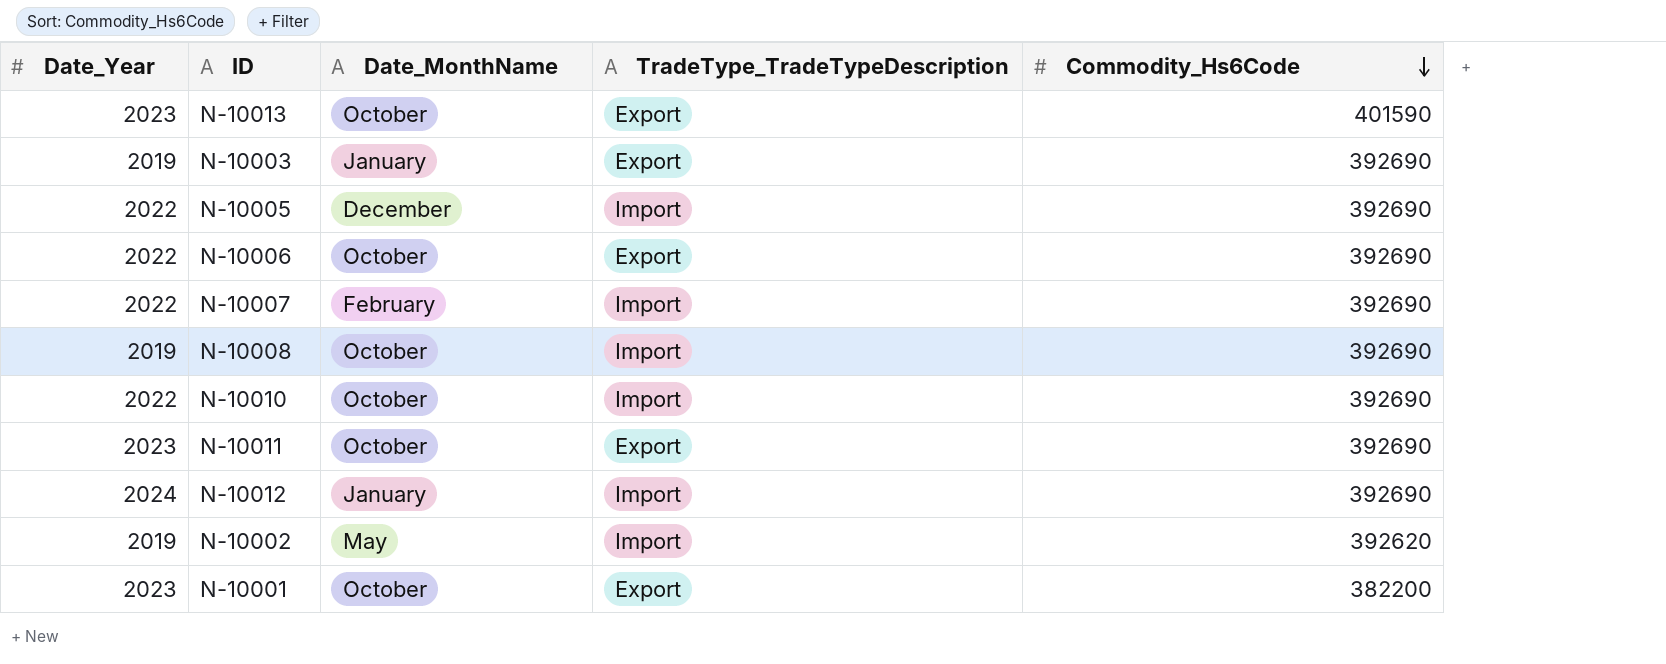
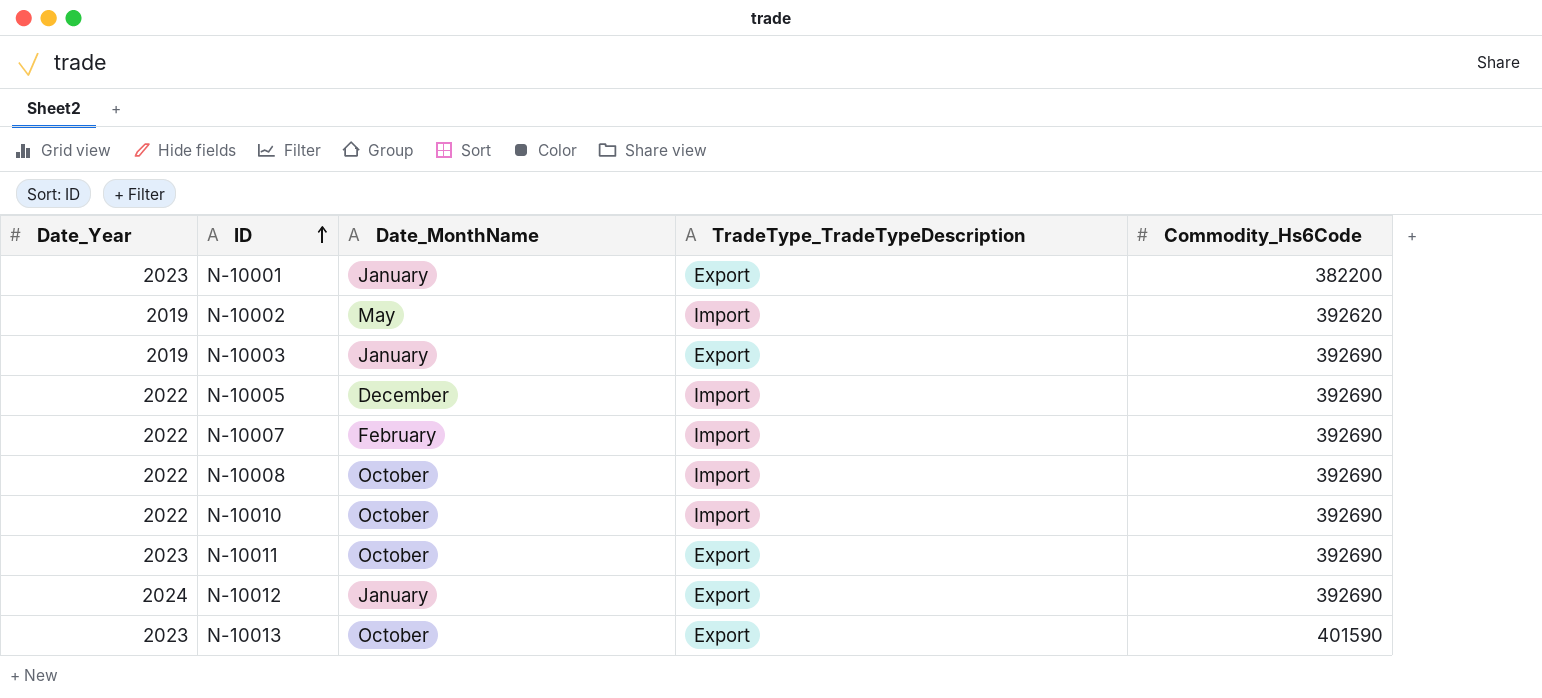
row order: Commodity_Hs6Code descending -> ID ascending
row N-10006: 2022 | October | Export | 392690 -> none
N-10001 | Date_MonthName: October -> January
N-10008 | Date_Year: 2019 -> 2022
N-10012 | TradeType_TradeTypeDescription: Import -> Export

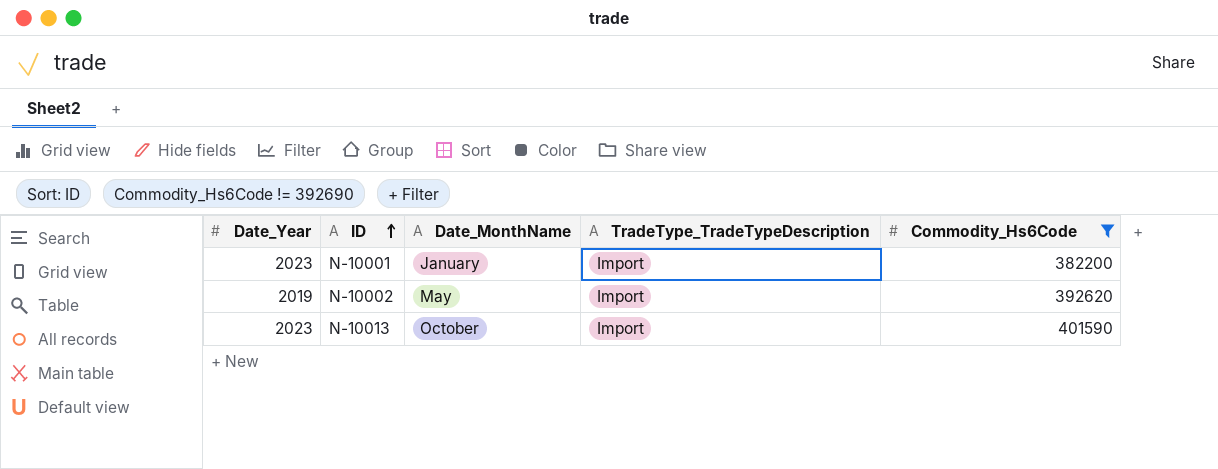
filter: none -> Commodity_Hs6Code != 392690
N-10001 | TradeType_TradeTypeDescription: Export -> Import
N-10013 | TradeType_TradeTypeDescription: Export -> Import

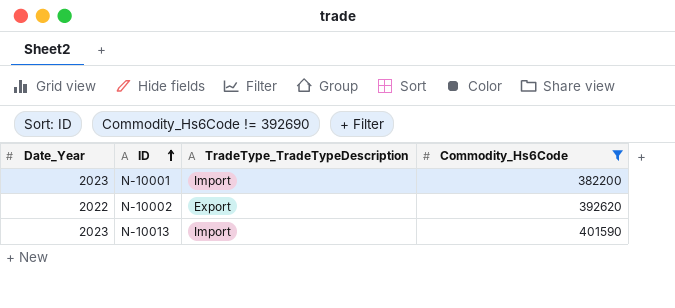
column Date_MonthName | position: 3 -> none
N-10002 | Date_Year: 2019 -> 2022
N-10002 | TradeType_TradeTypeDescription: Import -> Export

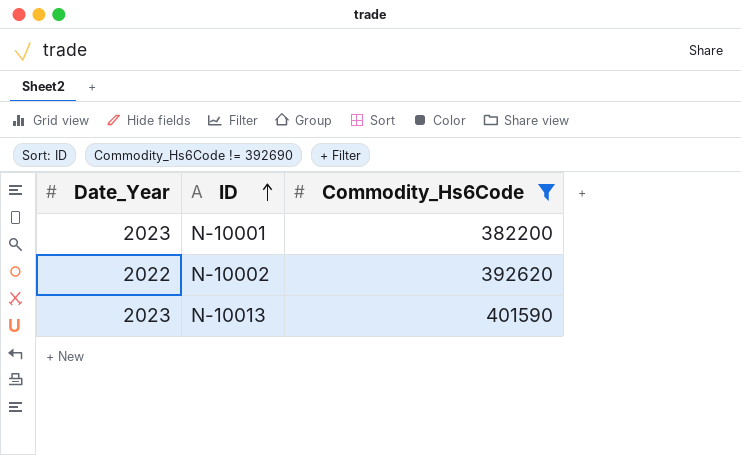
column TradeType_TradeTypeDescription | position: 3 -> none

